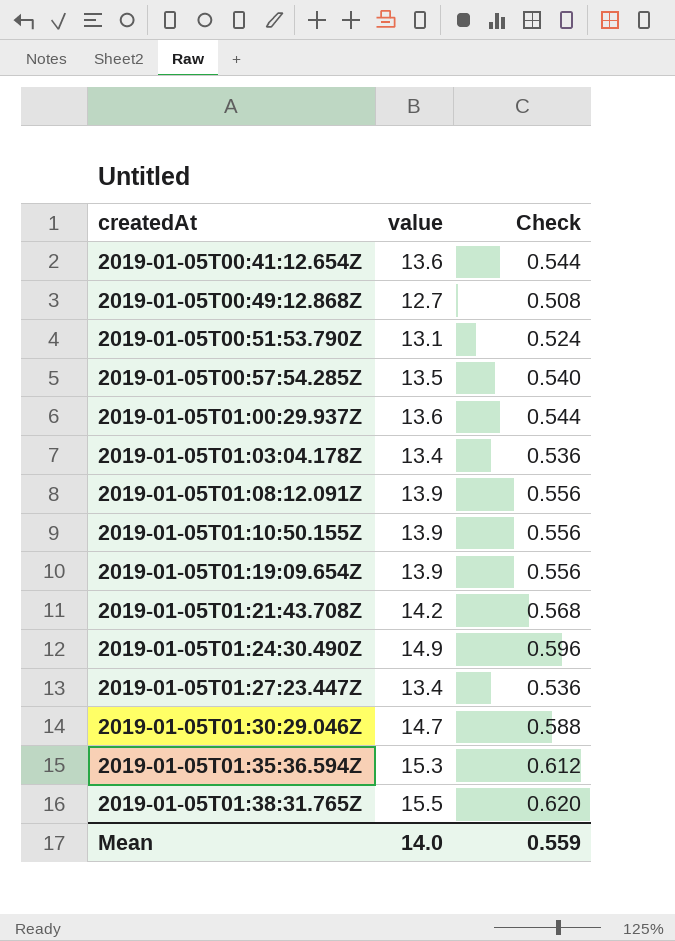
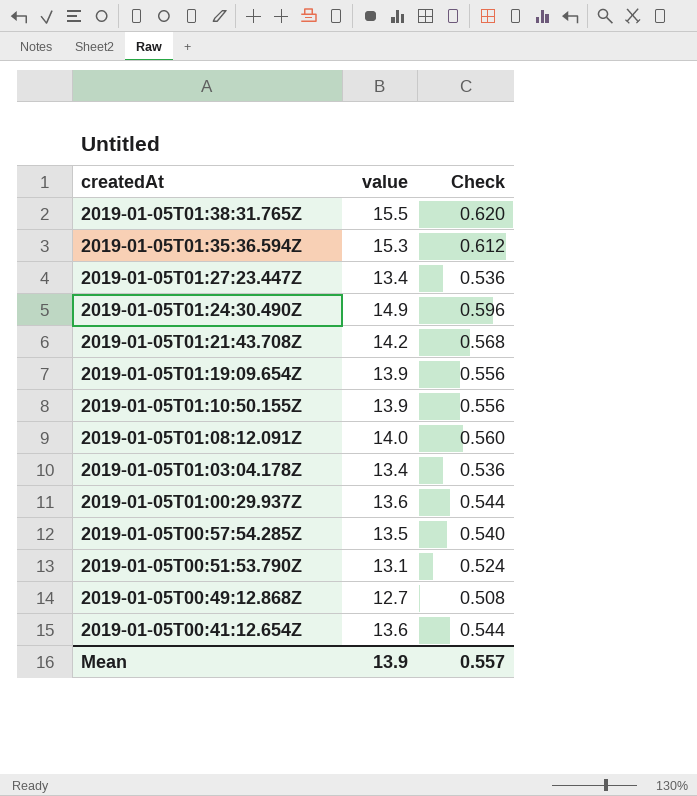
row order: createdAt ascending -> createdAt descending
row 2019-01-05T01:30:29.046Z: 14.7 | 0.588 -> none
2019-01-05T01:08:12.091Z | value: 13.9 -> 14.0
2019-01-05T01:08:12.091Z | Check: 0.556 -> 0.560
Mean | value: 14.0 -> 13.9
Mean | Check: 0.559 -> 0.557

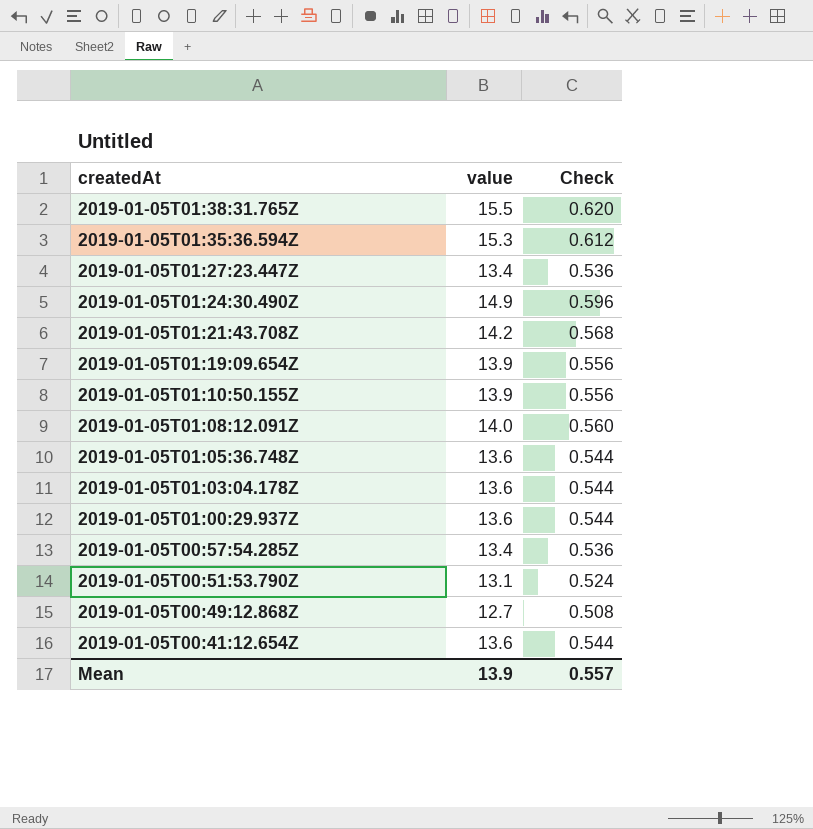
row 2019-01-05T01:05:36.748Z: none -> 13.6 | 0.544
2019-01-05T01:03:04.178Z | value: 13.4 -> 13.6
2019-01-05T01:03:04.178Z | Check: 0.536 -> 0.544
2019-01-05T00:57:54.285Z | value: 13.5 -> 13.4
2019-01-05T00:57:54.285Z | Check: 0.540 -> 0.536

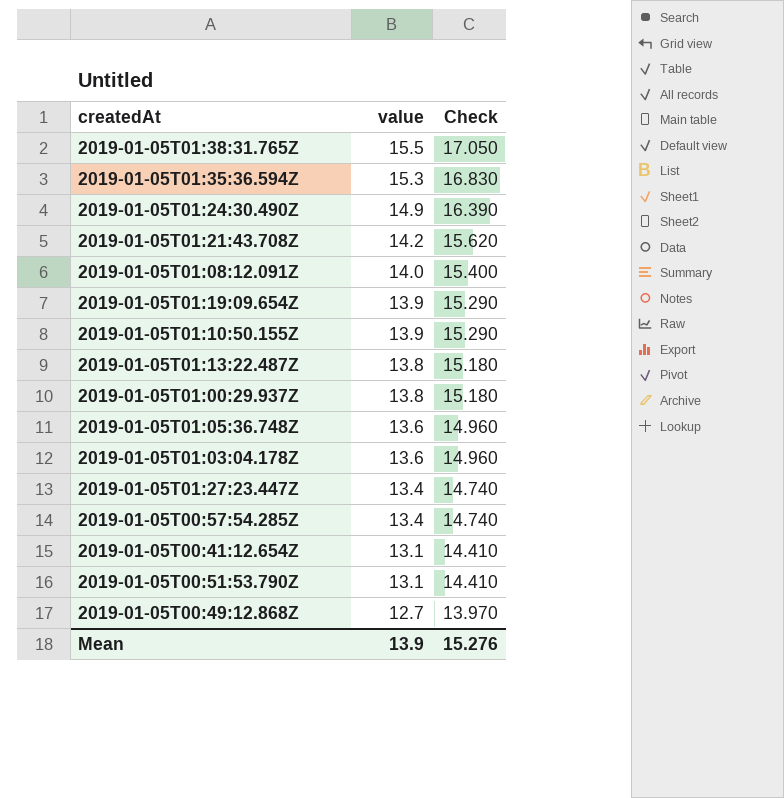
row order: createdAt descending -> value descending
column Check | formula: [value] * 0.04 -> [value] * 1.1
row 2019-01-05T01:13:22.487Z: none -> 13.8 | 15.180
2019-01-05T01:00:29.937Z | value: 13.6 -> 13.8
2019-01-05T00:41:12.654Z | value: 13.6 -> 13.1
Mean | Check: 0.557 -> 15.276

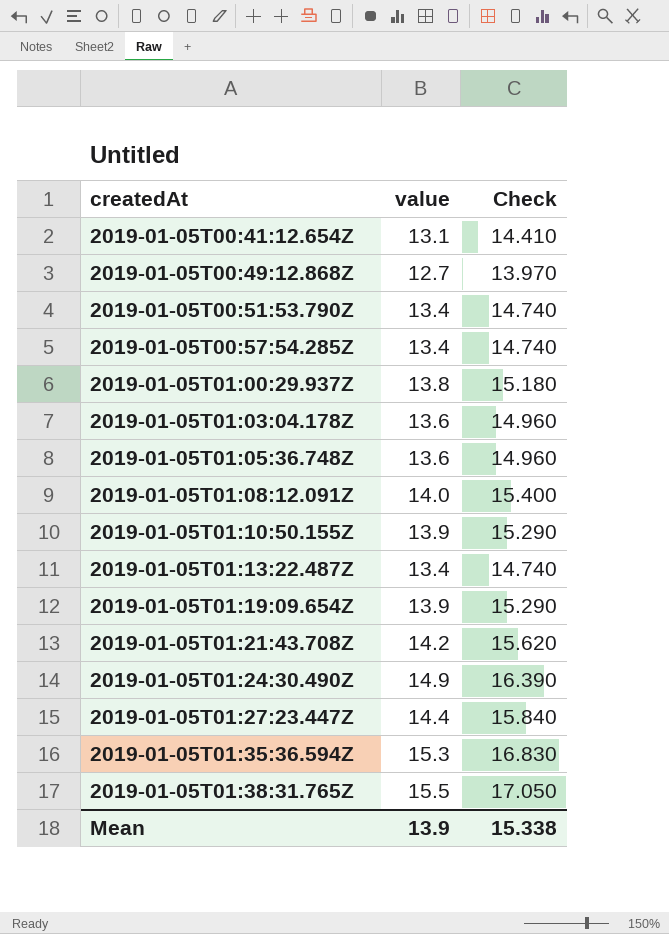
row order: value descending -> createdAt ascending
2019-01-05T00:51:53.790Z | value: 13.1 -> 13.4
2019-01-05T00:51:53.790Z | Check: 14.410 -> 14.740
2019-01-05T01:13:22.487Z | value: 13.8 -> 13.4
2019-01-05T01:13:22.487Z | Check: 15.180 -> 14.740
2019-01-05T01:27:23.447Z | value: 13.4 -> 14.4
2019-01-05T01:27:23.447Z | Check: 14.740 -> 15.840
Mean | Check: 15.276 -> 15.338

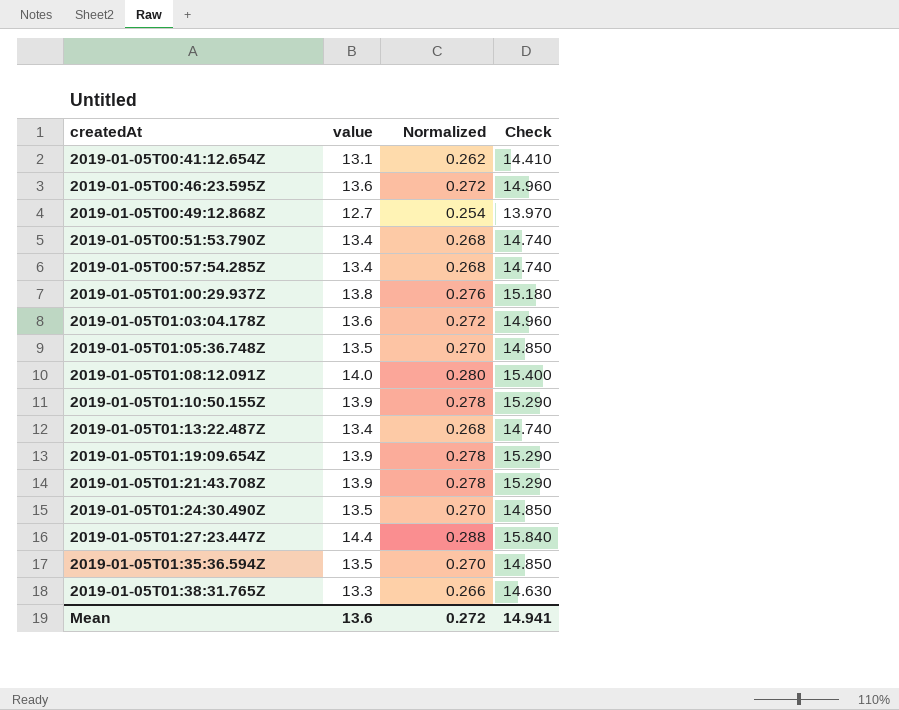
column Normalized | formula: none -> [value] * 0.02
row 2019-01-05T00:46:23.595Z: none -> 13.6 | 0.272 | 14.960
2019-01-05T01:05:36.748Z | value: 13.6 -> 13.5
2019-01-05T01:05:36.748Z | Check: 14.960 -> 14.850
2019-01-05T01:21:43.708Z | value: 14.2 -> 13.9
2019-01-05T01:21:43.708Z | Check: 15.620 -> 15.290
2019-01-05T01:24:30.490Z | value: 14.9 -> 13.5
2019-01-05T01:24:30.490Z | Check: 16.390 -> 14.850
2019-01-05T01:35:36.594Z | value: 15.3 -> 13.5
2019-01-05T01:35:36.594Z | Check: 16.830 -> 14.850
2019-01-05T01:38:31.765Z | value: 15.5 -> 13.3
2019-01-05T01:38:31.765Z | Check: 17.050 -> 14.630
Mean | value: 13.9 -> 13.6
Mean | Check: 15.338 -> 14.941

